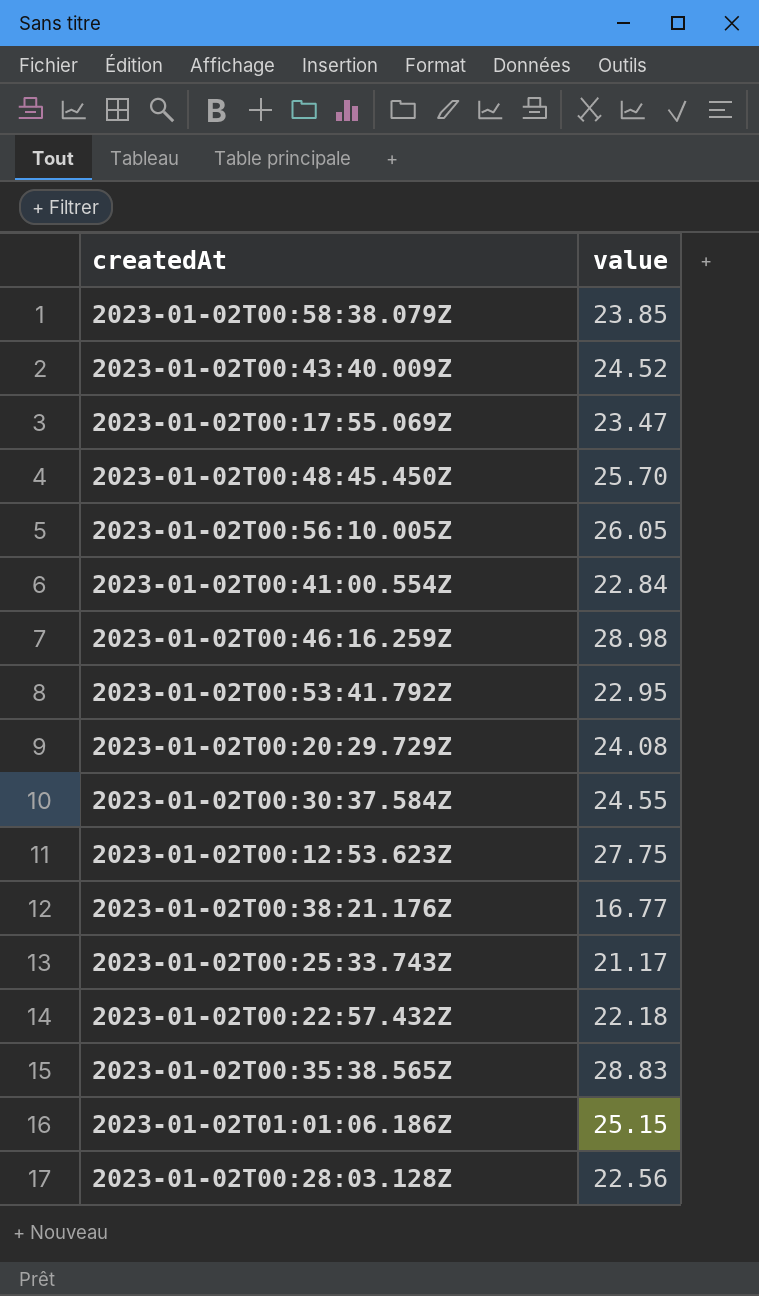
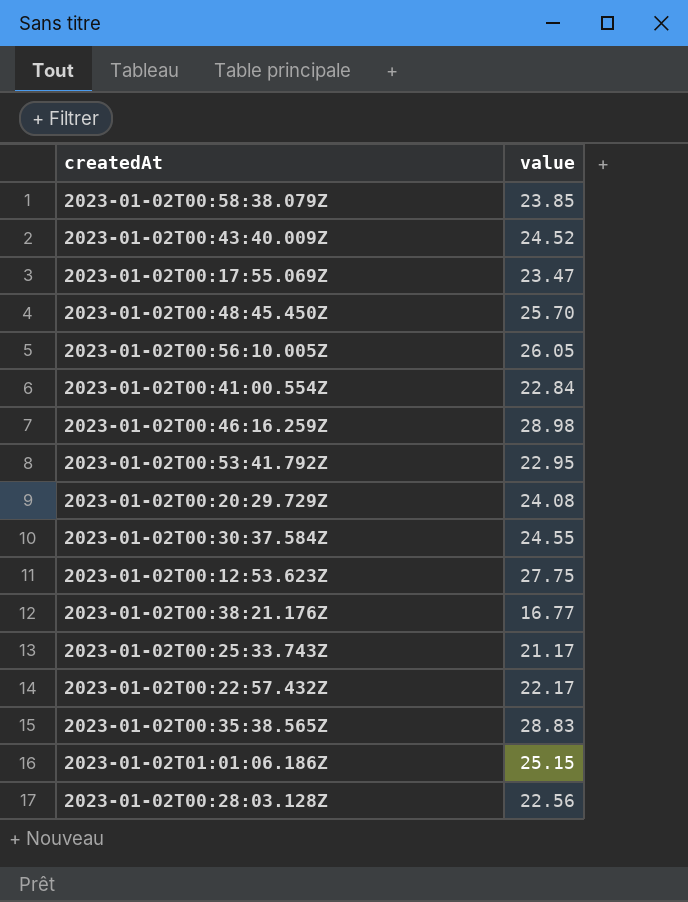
2023-01-02T00:22:57.432Z | value: 22.18 -> 22.17

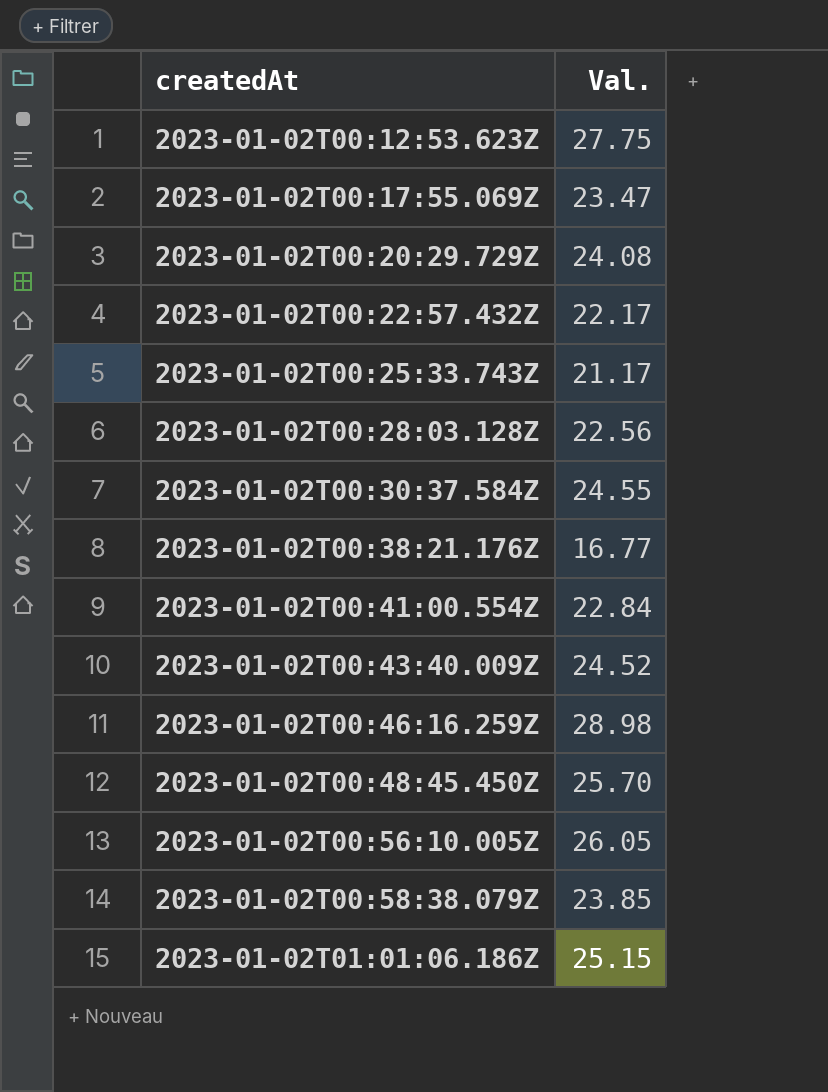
row order: none -> createdAt ascending
column name: value -> Val.
row 2023-01-02T00:53:41.792Z: 22.95 -> none
row 2023-01-02T00:35:38.565Z: 28.83 -> none

